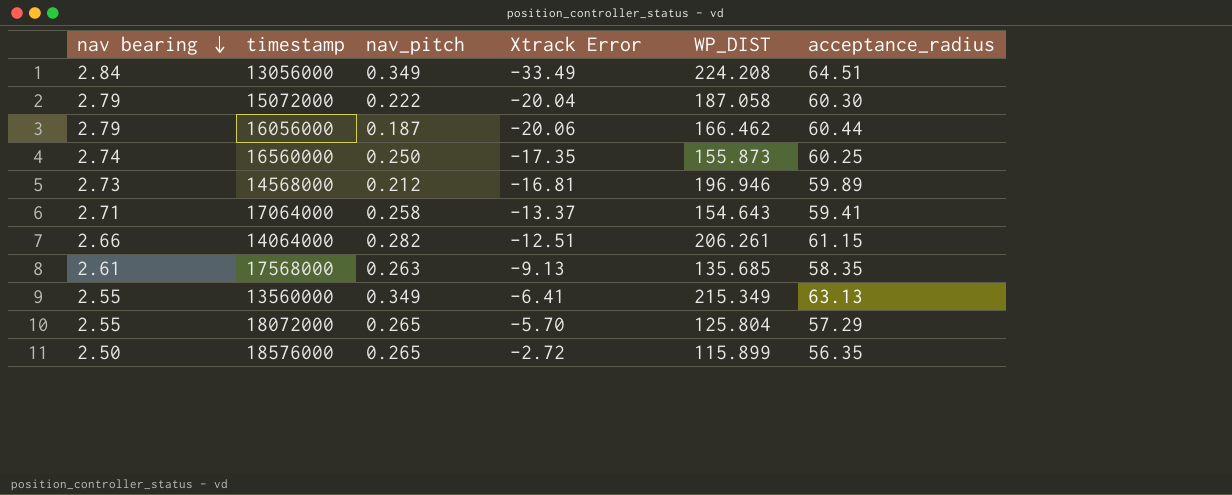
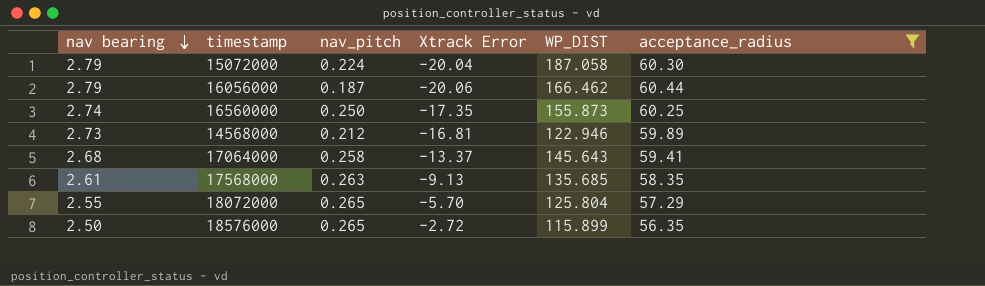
filter: none -> acceptance_radius <= 60.44
15072000 | nav_pitch: 0.222 -> 0.224
14568000 | WP_DIST: 196.946 -> 122.946
17064000 | nav bearing: 2.71 -> 2.68
17064000 | WP_DIST: 154.643 -> 145.643

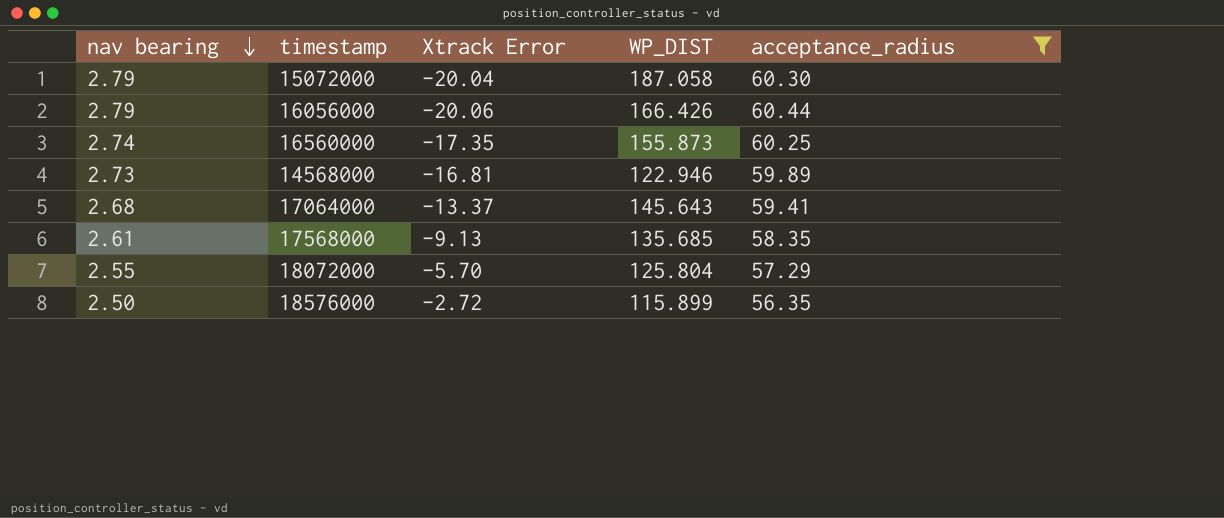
column nav_pitch | position: 3 -> none
16056000 | WP_DIST: 166.462 -> 166.426

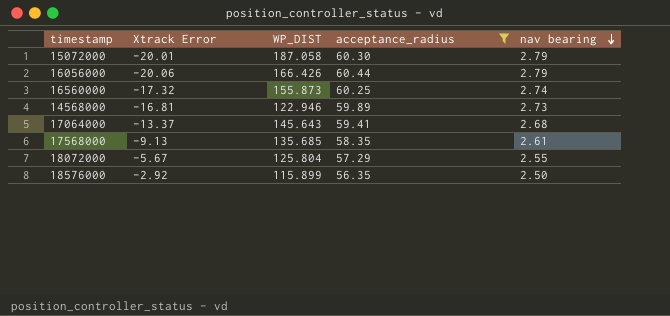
column nav bearing | position: 1 -> 5
15072000 | Xtrack Error: -20.04 -> -20.01
16560000 | Xtrack Error: -17.35 -> -17.32
18072000 | Xtrack Error: -5.70 -> -5.67
18576000 | Xtrack Error: -2.72 -> -2.92

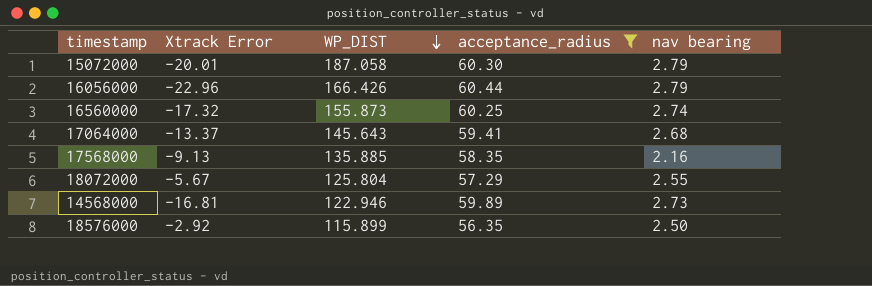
row order: nav bearing descending -> WP_DIST descending
16056000 | Xtrack Error: -20.06 -> -22.96
17568000 | WP_DIST: 135.685 -> 135.885
17568000 | nav bearing: 2.61 -> 2.16

